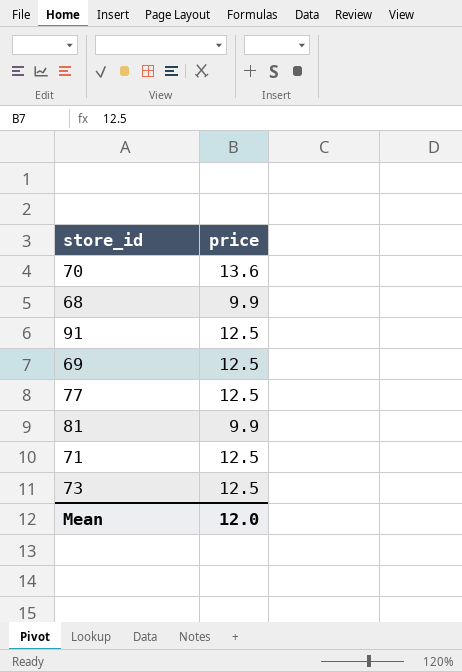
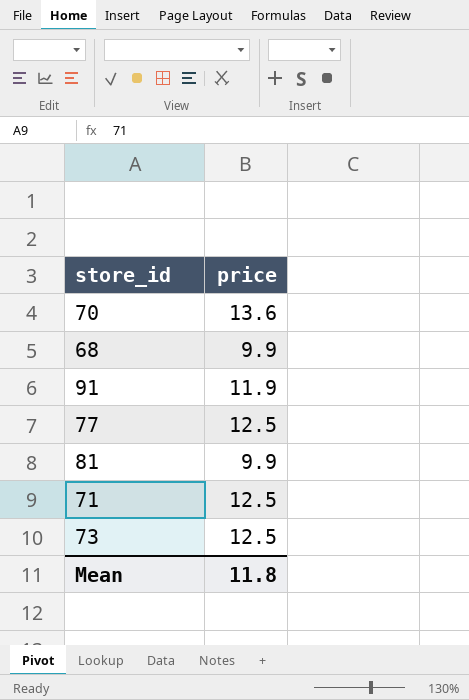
row 69: 12.5 -> none
91 | price: 12.5 -> 11.9
Mean | price: 12.0 -> 11.8

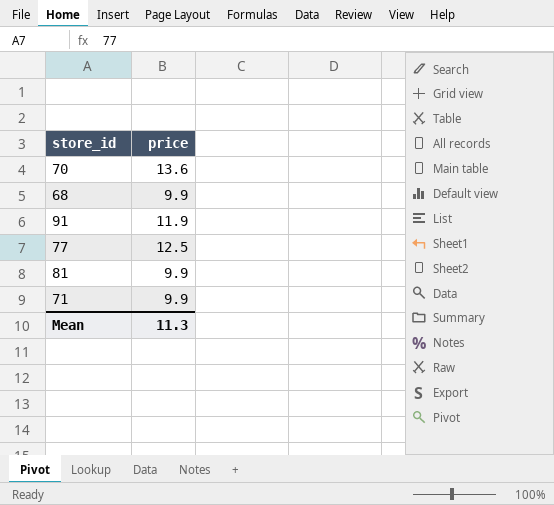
row 73: 12.5 -> none
71 | price: 12.5 -> 9.9
Mean | price: 11.8 -> 11.3

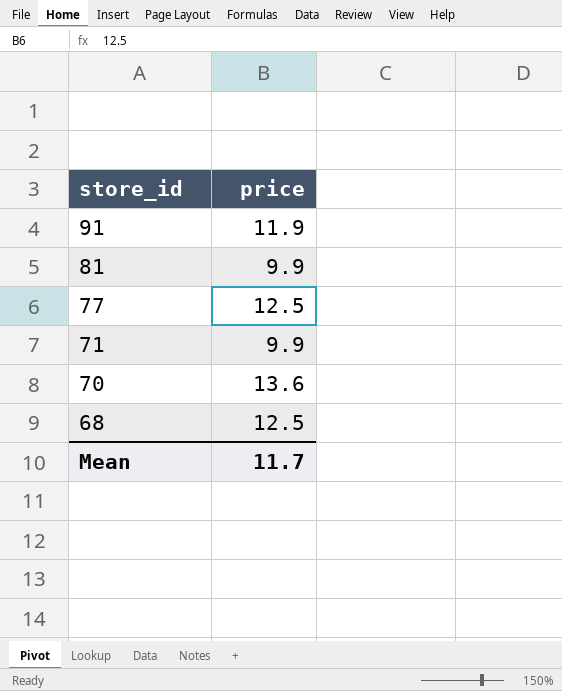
row order: none -> store_id descending
68 | price: 9.9 -> 12.5
Mean | price: 11.3 -> 11.7

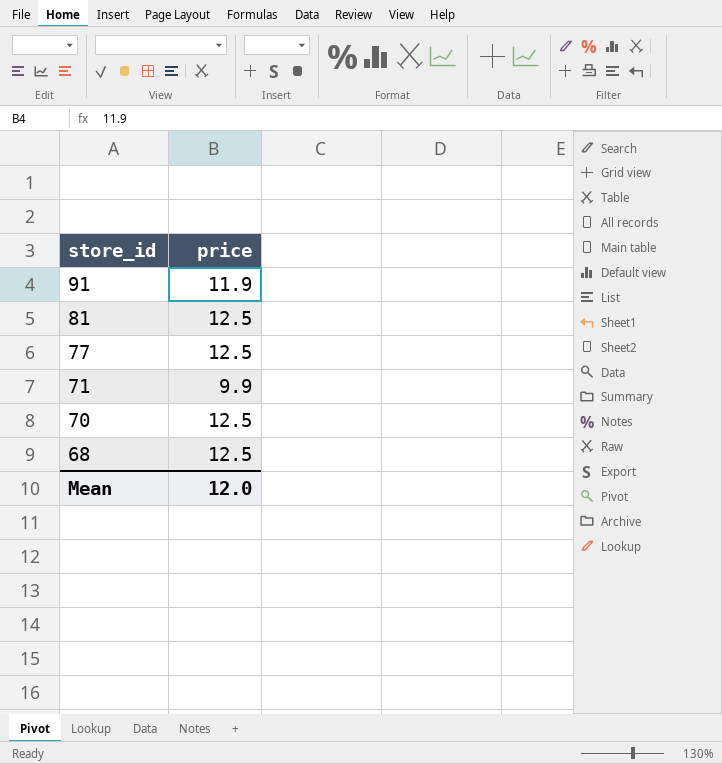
81 | price: 9.9 -> 12.5
70 | price: 13.6 -> 12.5
Mean | price: 11.7 -> 12.0

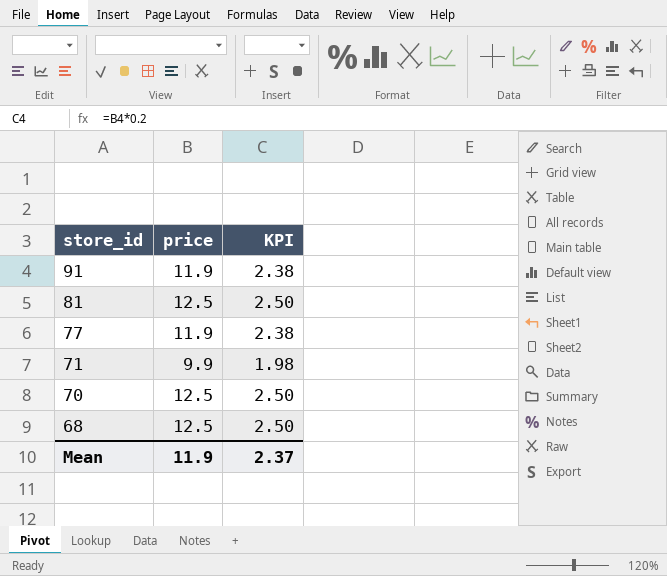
column KPI | formula: none -> [price] * 0.2
77 | price: 12.5 -> 11.9
Mean | price: 12.0 -> 11.9

